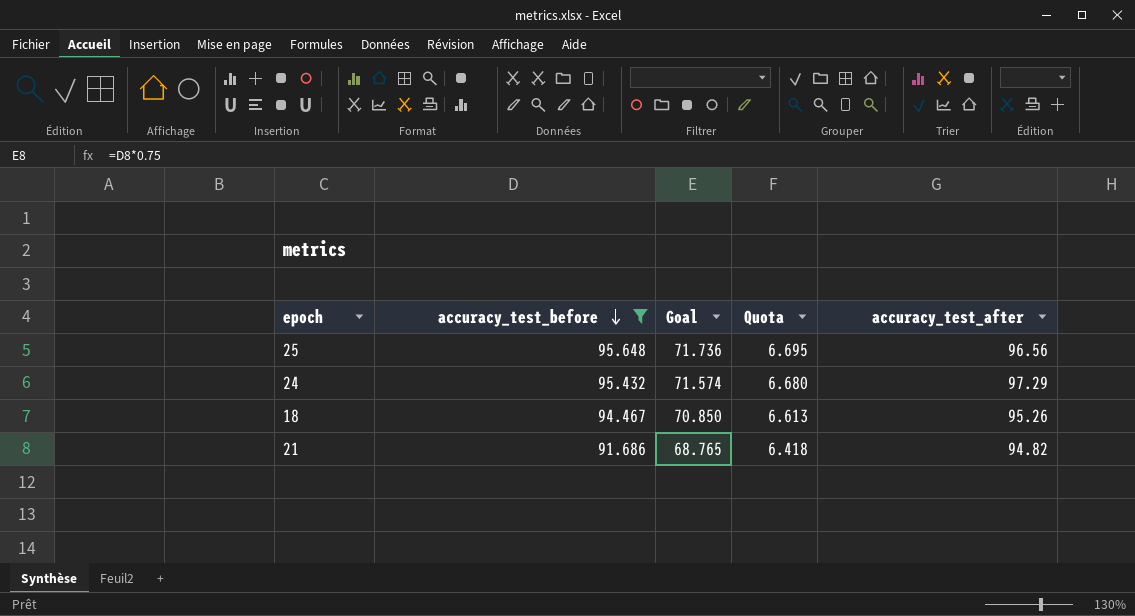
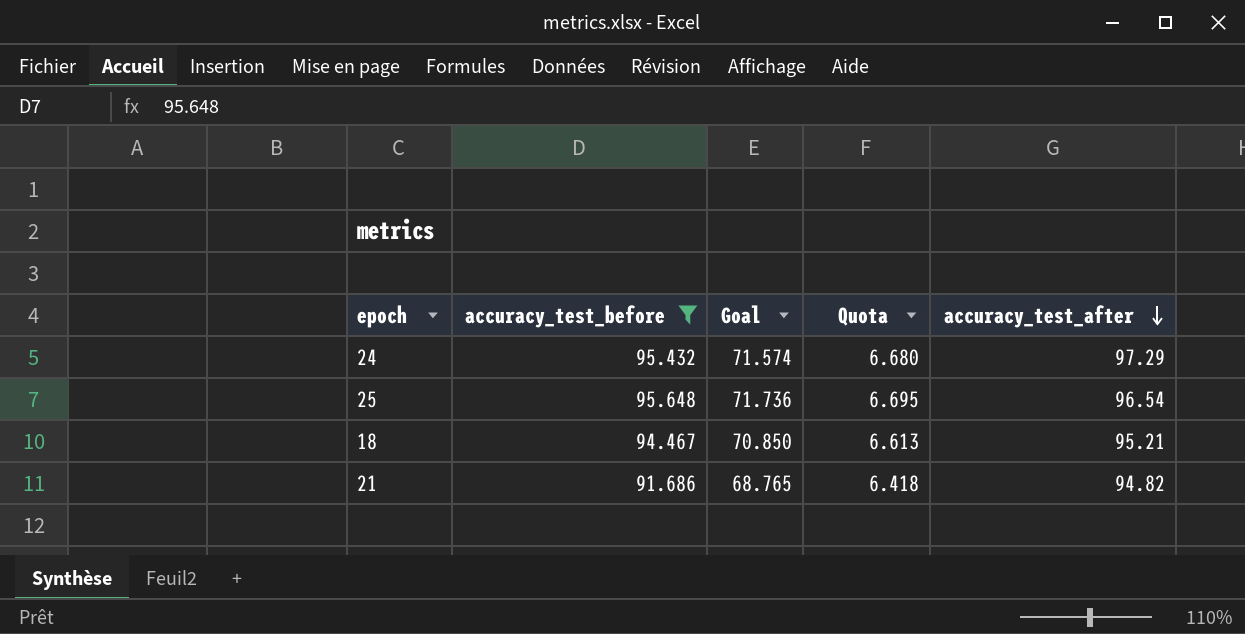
row order: accuracy_test_before descending -> accuracy_test_after descending
25 | accuracy_test_after: 96.56 -> 96.54
18 | accuracy_test_after: 95.26 -> 95.21

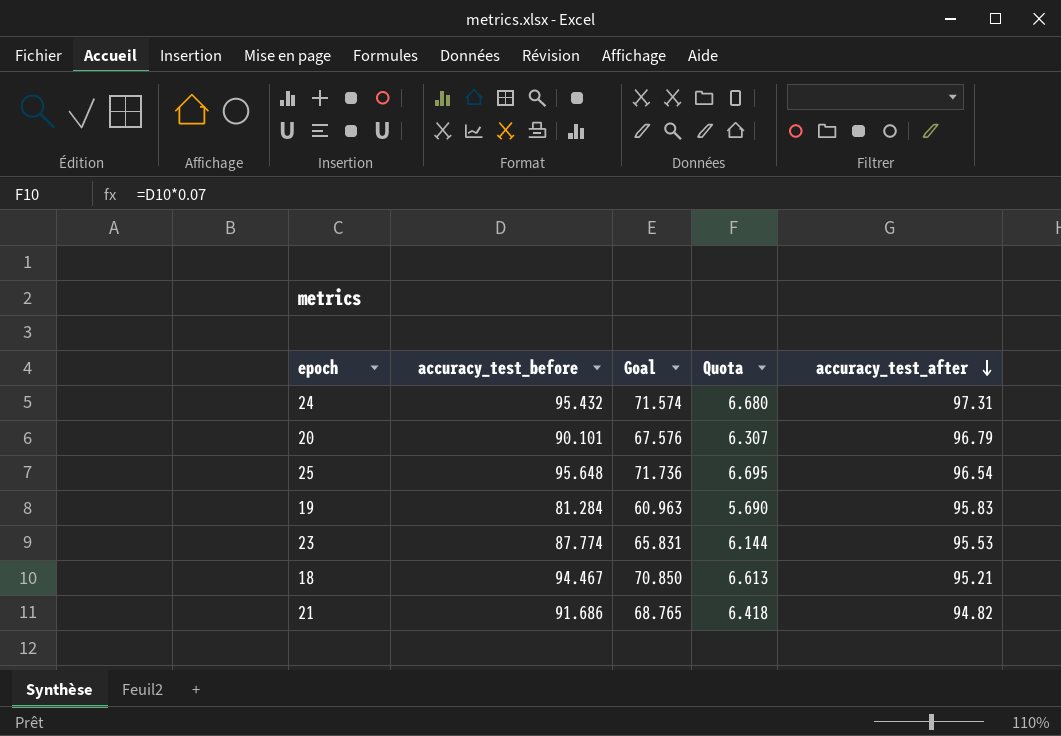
filter: accuracy_test_before >= 91.686 -> none
24 | accuracy_test_after: 97.29 -> 97.31

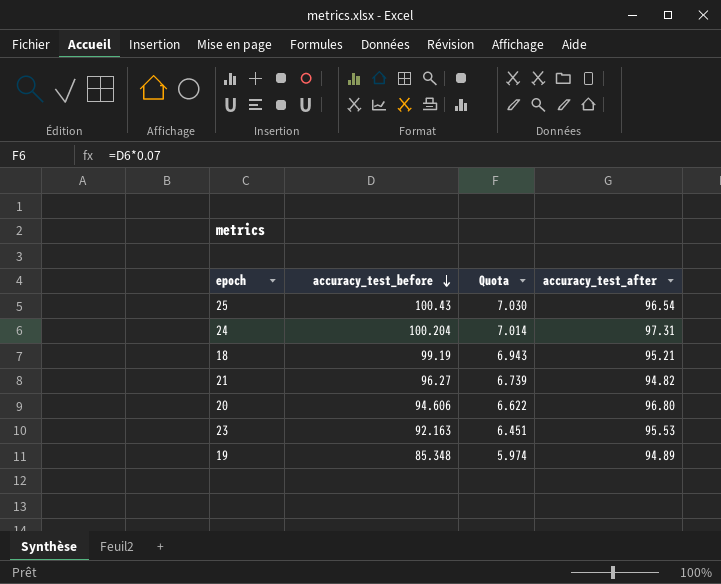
row order: accuracy_test_after descending -> accuracy_test_before descending
column Goal | formula: [accuracy_test_before] * 0.75 -> none
25 | accuracy_test_before: 95.648 -> 100.43
25 | Quota: 6.695 -> 7.030
24 | accuracy_test_before: 95.432 -> 100.204
24 | Quota: 6.680 -> 7.014
18 | accuracy_test_before: 94.467 -> 99.19
18 | Quota: 6.613 -> 6.943
21 | accuracy_test_before: 91.686 -> 96.27
21 | Quota: 6.418 -> 6.739
20 | accuracy_test_before: 90.101 -> 94.606
20 | Quota: 6.307 -> 6.622
20 | accuracy_test_after: 96.79 -> 96.80
23 | accuracy_test_before: 87.774 -> 92.163
23 | Quota: 6.144 -> 6.451
19 | accuracy_test_before: 81.284 -> 85.348
19 | Quota: 5.690 -> 5.974
19 | accuracy_test_after: 95.83 -> 94.89

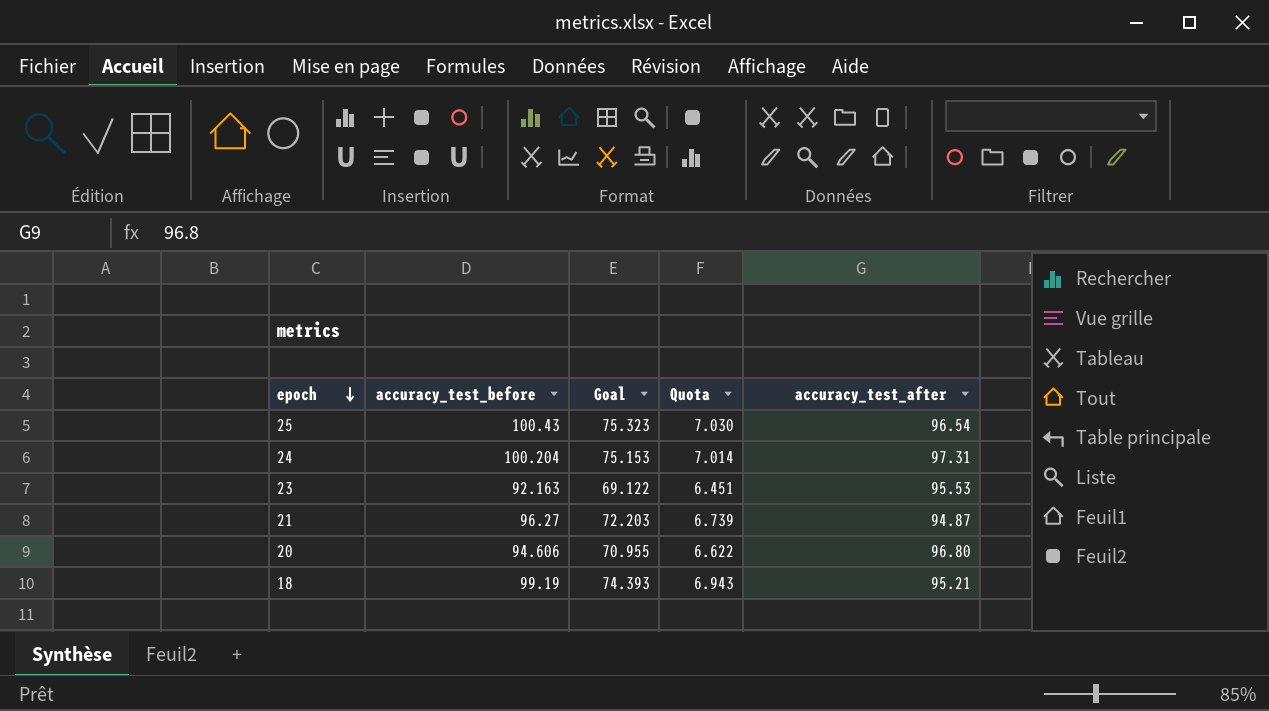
row order: accuracy_test_before descending -> epoch descending
column Goal | formula: none -> [accuracy_test_before] * 0.75
row 19: 85.348 | 5.974 | 94.89 -> none
21 | accuracy_test_after: 94.82 -> 94.87

